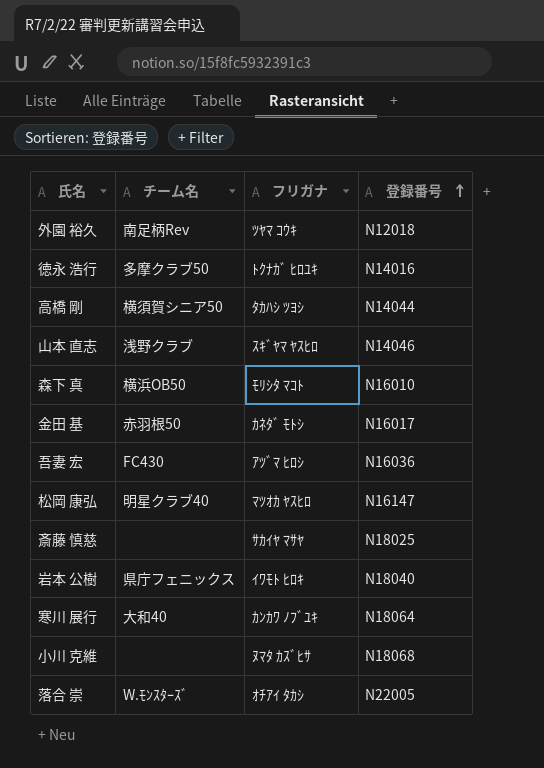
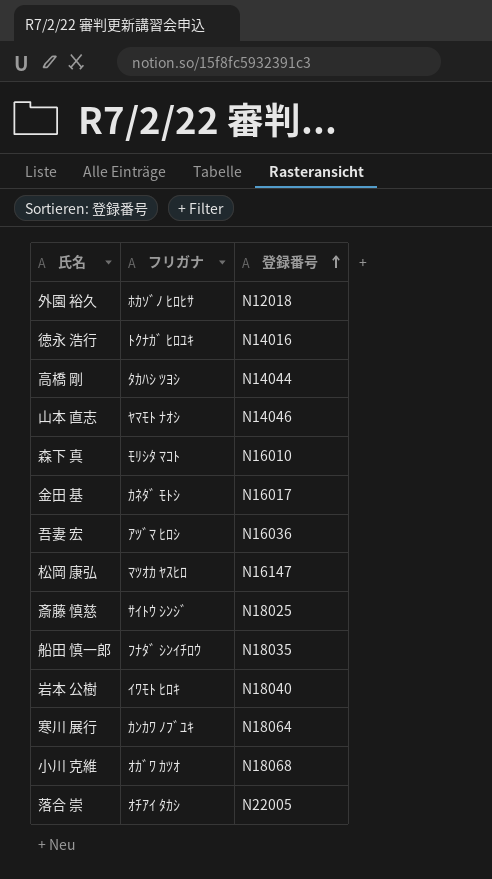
column チーム名 | position: 2 -> none
外園 裕久 | フリガナ: ﾂﾔﾏ ｺｳｷ -> ﾎｶｿﾞﾉ ﾋﾛﾋｻ
山本 直志 | フリガナ: ｽｷﾞﾔﾏ ﾔｽﾋﾛ -> ﾔﾏﾓﾄ ﾅｵｼ
斎藤 慎慈 | フリガナ: ｻｶｲﾔ ﾏｻﾔ -> ｻｲﾄｳ ｼﾝｼﾞ
row 船田 慎一郎: none -> ﾌﾅﾀﾞ ｼﾝｲﾁﾛｳ | N18035
小川 克維 | フリガナ: ﾇﾏﾀ ｶｽﾞﾋｻ -> ｵｶﾞﾜ ｶﾂｵ

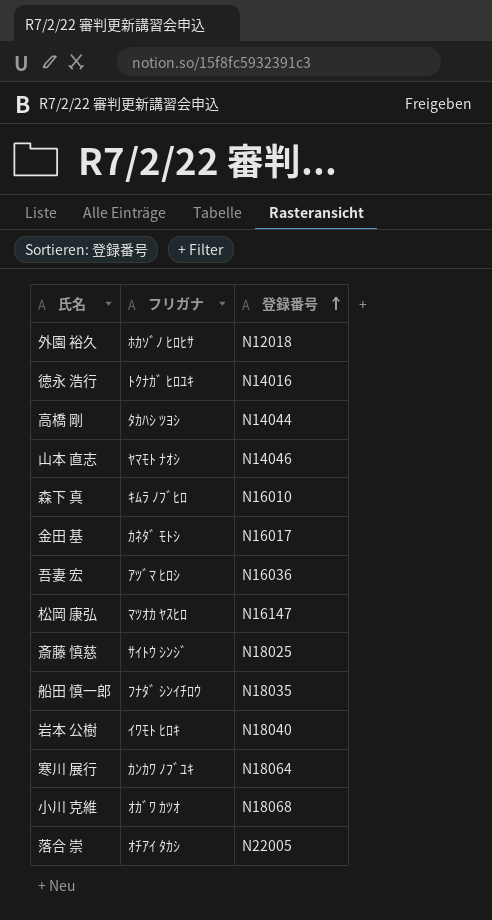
森下 真 | フリガナ: ﾓﾘｼﾀ ﾏｺﾄ -> ｷﾑﾗ ﾉﾌﾞﾋﾛ

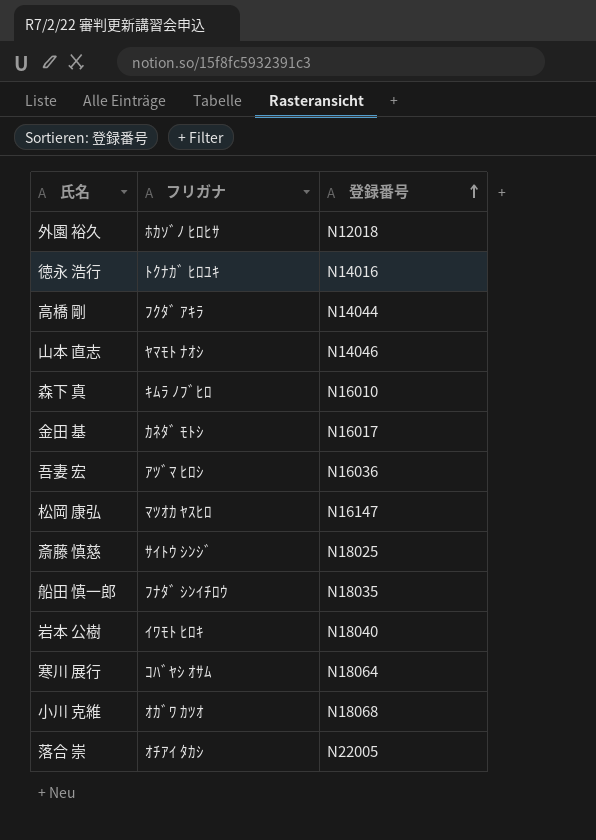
高橋 剛 | フリガナ: ﾀｶﾊｼ ﾂﾖｼ -> ﾌｸﾀﾞ ｱｷﾗ
寒川 展行 | フリガナ: ｶﾝｶﾜ ﾉﾌﾞﾕｷ -> ｺﾊﾞﾔｼ ｵｻﾑ

